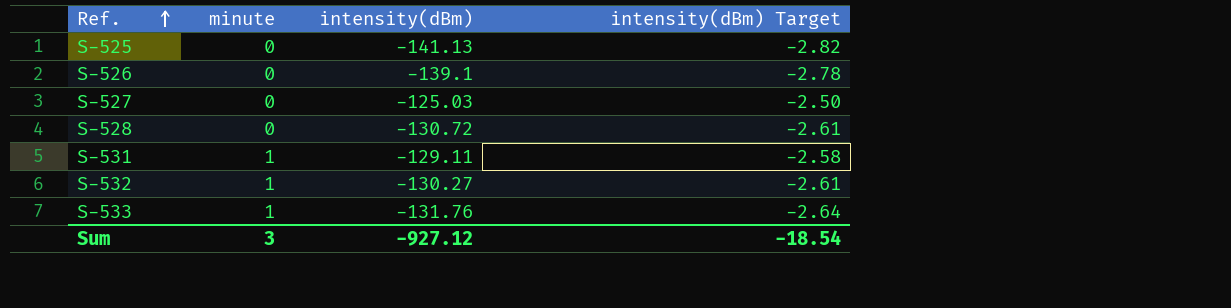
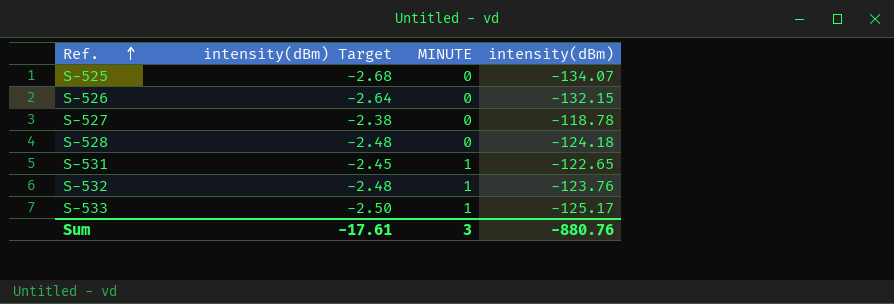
column intensity(dBm) Target | position: 4 -> 2
column name: minute -> MINUTE
S-525 | intensity(dBm) Target: -2.82 -> -2.68
S-525 | intensity(dBm): -141.13 -> -134.07
S-526 | intensity(dBm) Target: -2.78 -> -2.64
S-526 | intensity(dBm): -139.1 -> -132.15
S-527 | intensity(dBm) Target: -2.50 -> -2.38
S-527 | intensity(dBm): -125.03 -> -118.78
S-528 | intensity(dBm) Target: -2.61 -> -2.48
S-528 | intensity(dBm): -130.72 -> -124.18
S-531 | intensity(dBm) Target: -2.58 -> -2.45
S-531 | intensity(dBm): -129.11 -> -122.65
S-532 | intensity(dBm) Target: -2.61 -> -2.48
S-532 | intensity(dBm): -130.27 -> -123.76
S-533 | intensity(dBm) Target: -2.64 -> -2.50
S-533 | intensity(dBm): -131.76 -> -125.17
Sum | intensity(dBm) Target: -18.54 -> -17.61
Sum | intensity(dBm): -927.12 -> -880.76

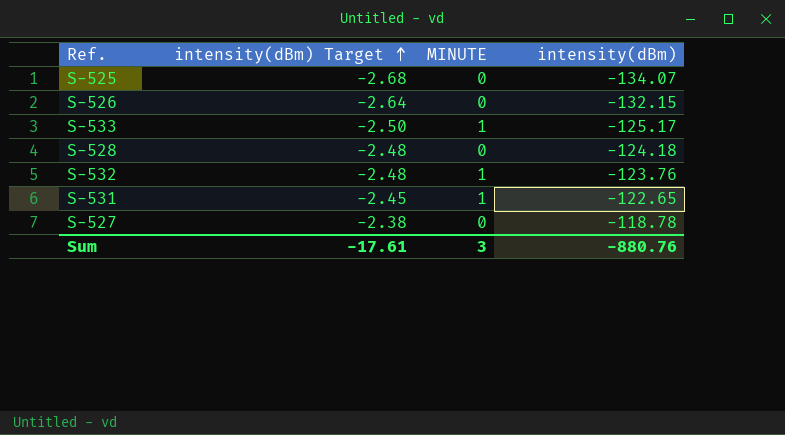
row order: Ref. ascending -> intensity(dBm) Target ascending

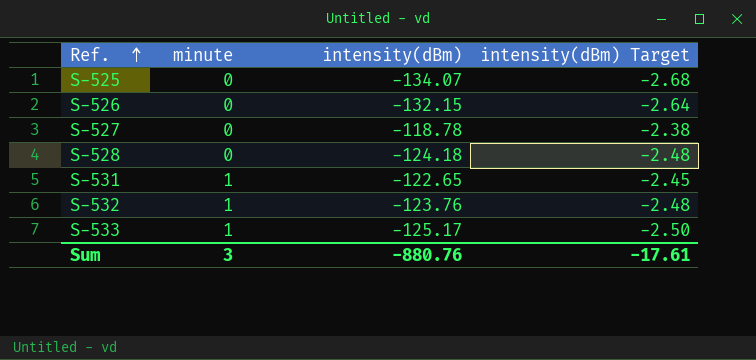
row order: intensity(dBm) Target ascending -> Ref. ascending
column name: MINUTE -> minute
column intensity(dBm) Target | position: 2 -> 4

